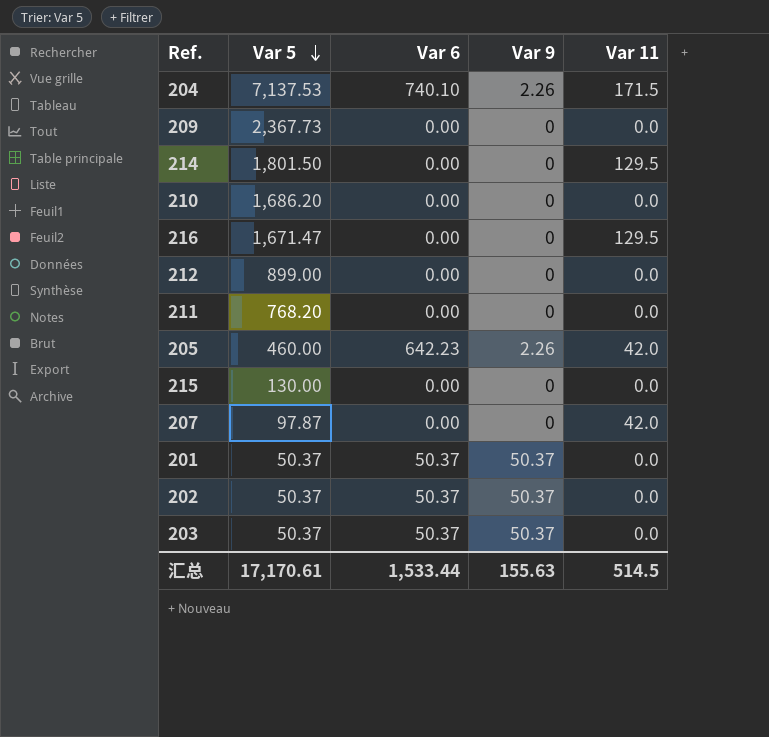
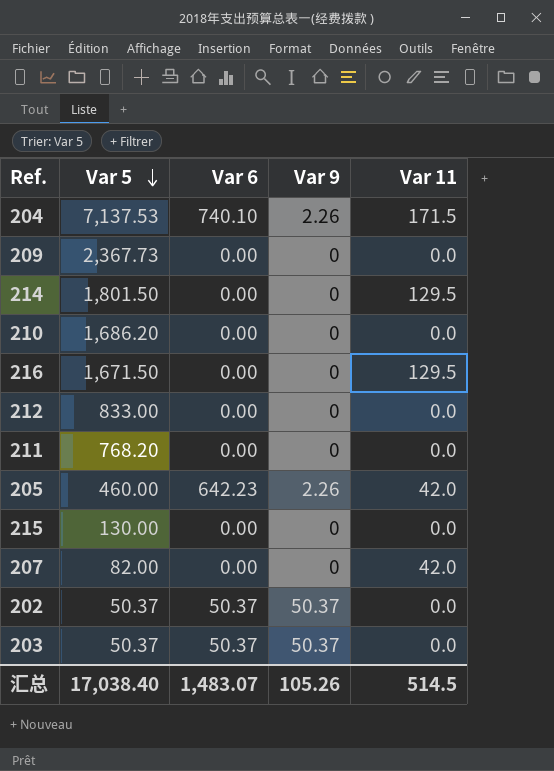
row 201: 50.37 | 50.37 | 50.37 | 0.0 -> none
216 | Var 5: 1,671.47 -> 1,671.50
212 | Var 5: 899.00 -> 833.00
207 | Var 5: 97.87 -> 82.00
汇总 | Var 5: 17,170.61 -> 17,038.40
汇总 | Var 6: 1,533.44 -> 1,483.07
汇总 | Var 9: 155.63 -> 105.26

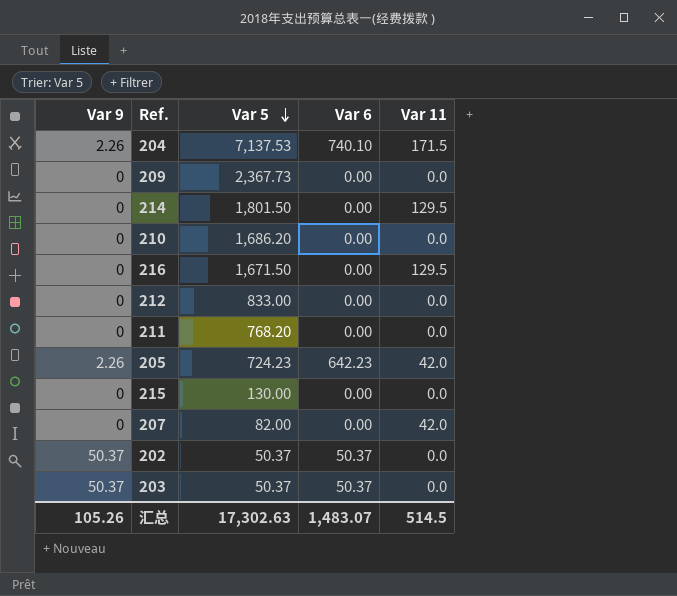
column Var 9 | position: 4 -> 1
205 | Var 5: 460.00 -> 724.23
汇总 | Var 5: 17,038.40 -> 17,302.63

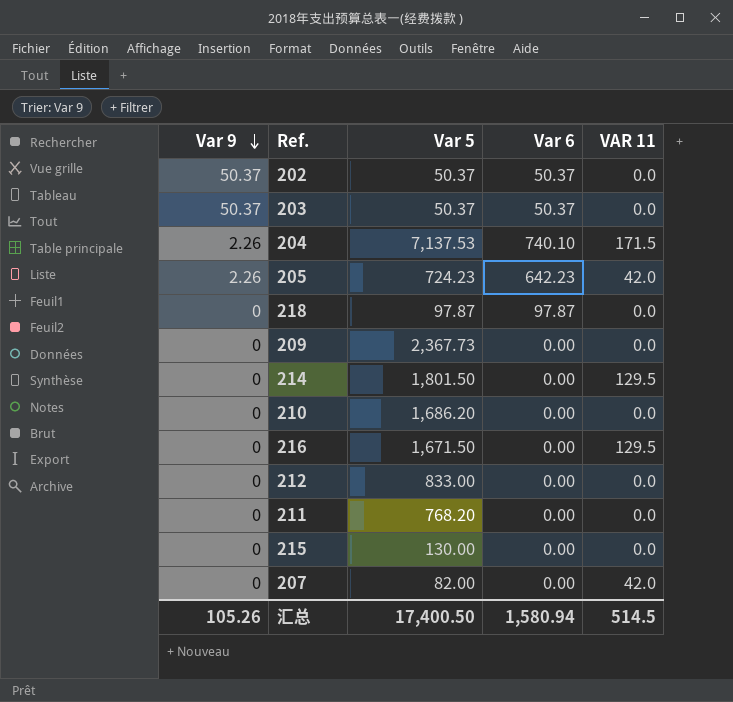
row order: Var 5 descending -> Var 9 descending
column name: Var 11 -> VAR 11
row 218: none -> 0 | 97.87 | 97.87 | 0.0
汇总 | Var 5: 17,302.63 -> 17,400.50
汇总 | Var 6: 1,483.07 -> 1,580.94

